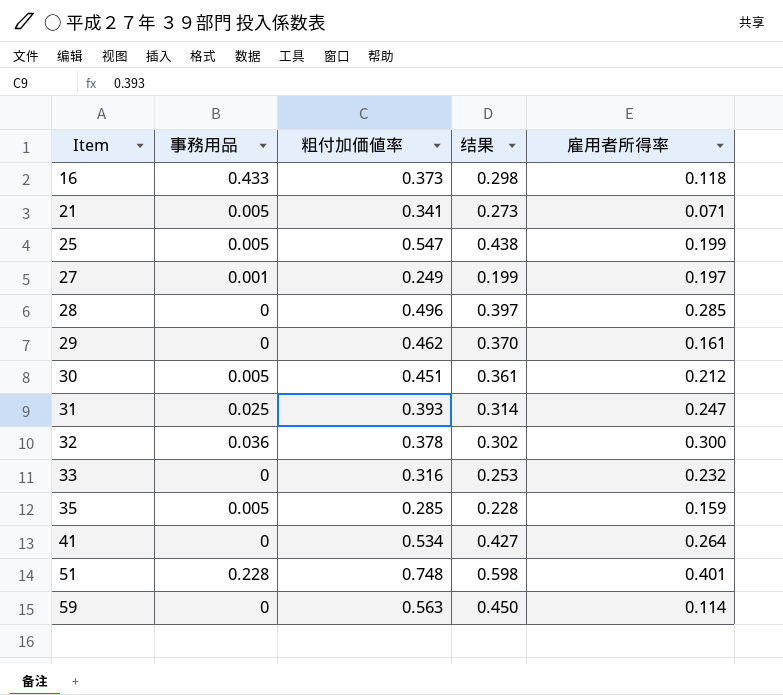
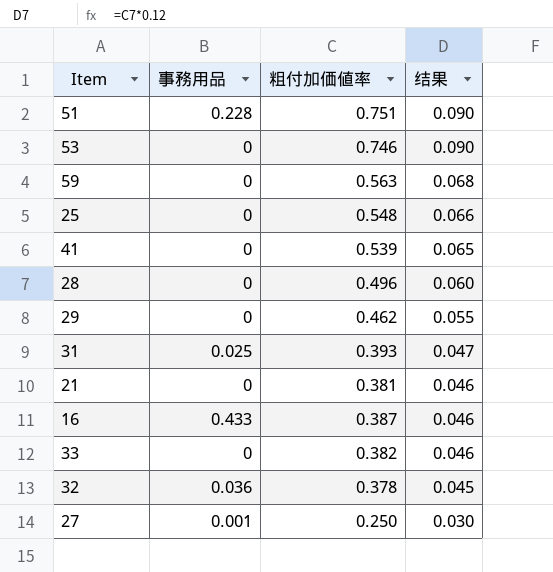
row order: Item ascending -> 结果 descending
column 雇用者所得率 | position: 5 -> none
column 结果 | formula: [粗付加価値率] * 0.8 -> [粗付加価値率] * 0.12
row 30: 0.005 | 0.451 | 0.361 | 0.212 -> none
row 35: 0.005 | 0.285 | 0.228 | 0.159 -> none
51 | 粗付加価値率: 0.748 -> 0.751
row 53: none -> 0 | 0.746 | 0.090
25 | 事務用品: 0.005 -> 0
25 | 粗付加価値率: 0.547 -> 0.548
41 | 粗付加価値率: 0.534 -> 0.539
21 | 事務用品: 0.005 -> 0
21 | 粗付加価値率: 0.341 -> 0.381
16 | 粗付加価値率: 0.373 -> 0.387
33 | 粗付加価値率: 0.316 -> 0.382
27 | 粗付加価値率: 0.249 -> 0.250

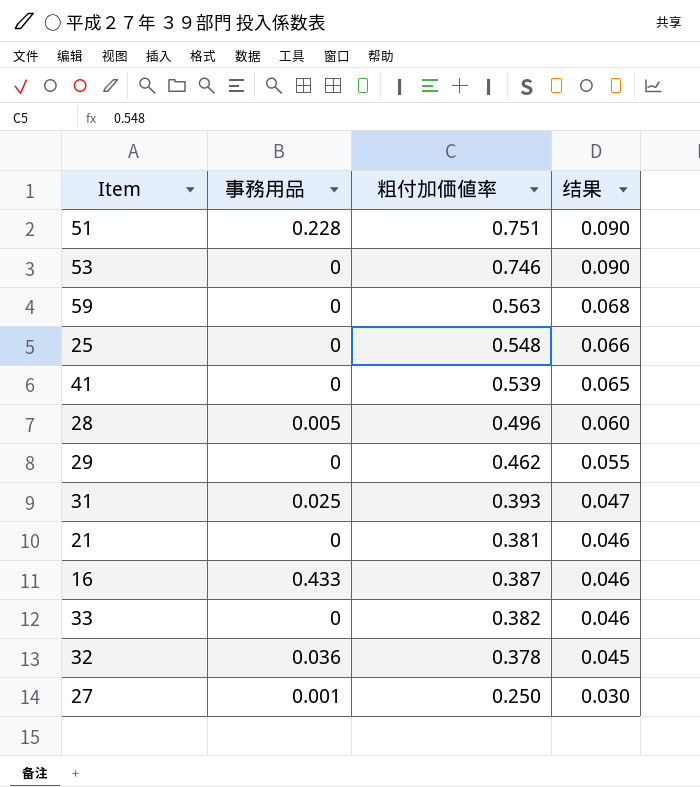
28 | 事務用品: 0 -> 0.005

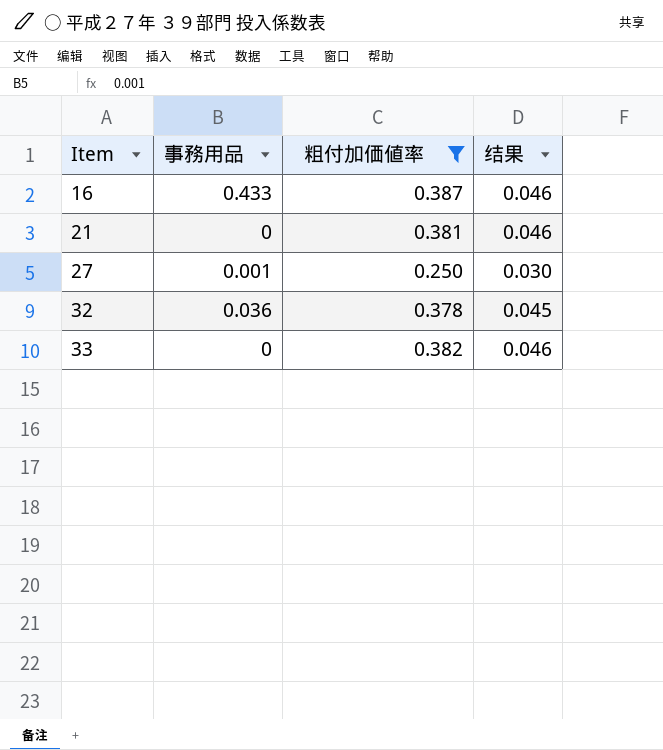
filter: none -> 粗付加価値率 <= 0.387
row order: 结果 descending -> Item ascending

